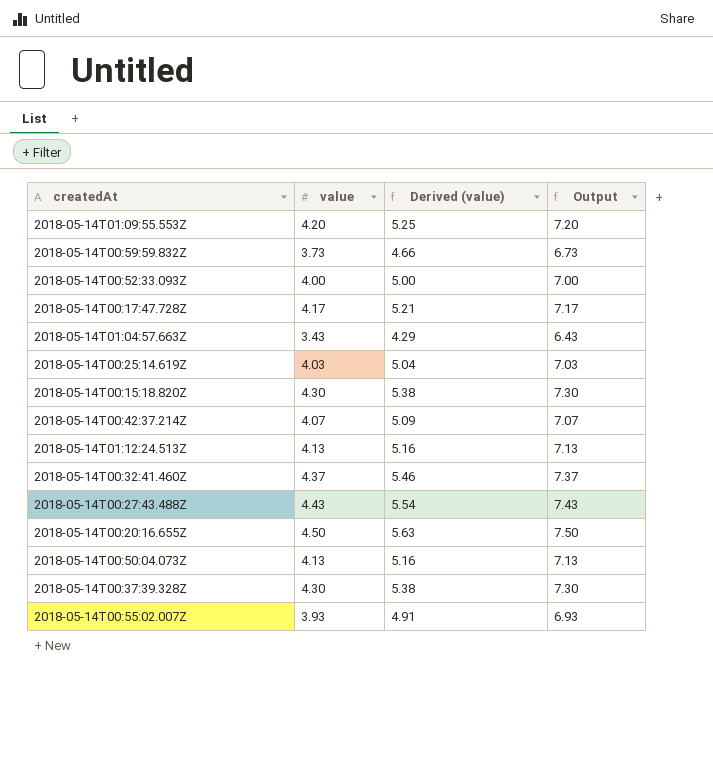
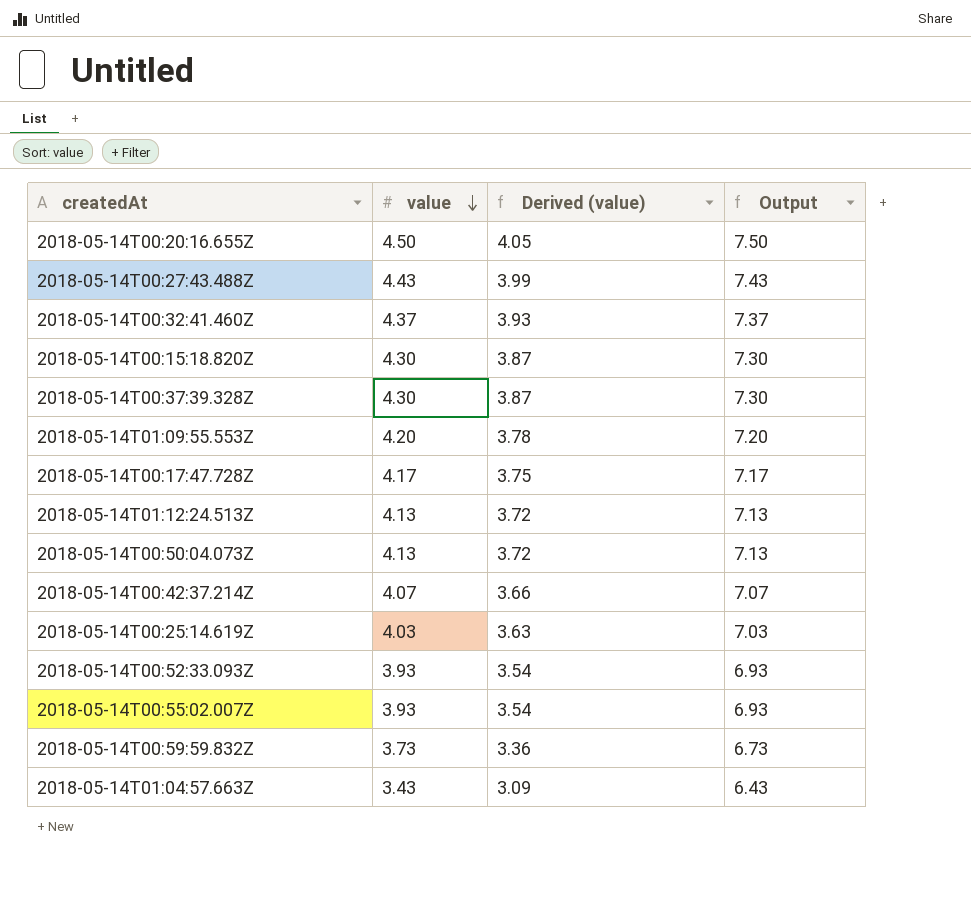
row order: none -> value descending
column Derived (value) | formula: [value] * 1.25 -> [value] * 0.9
2018-05-14T00:52:33.093Z | value: 4.00 -> 3.93
2018-05-14T00:52:33.093Z | Output: 7.00 -> 6.93

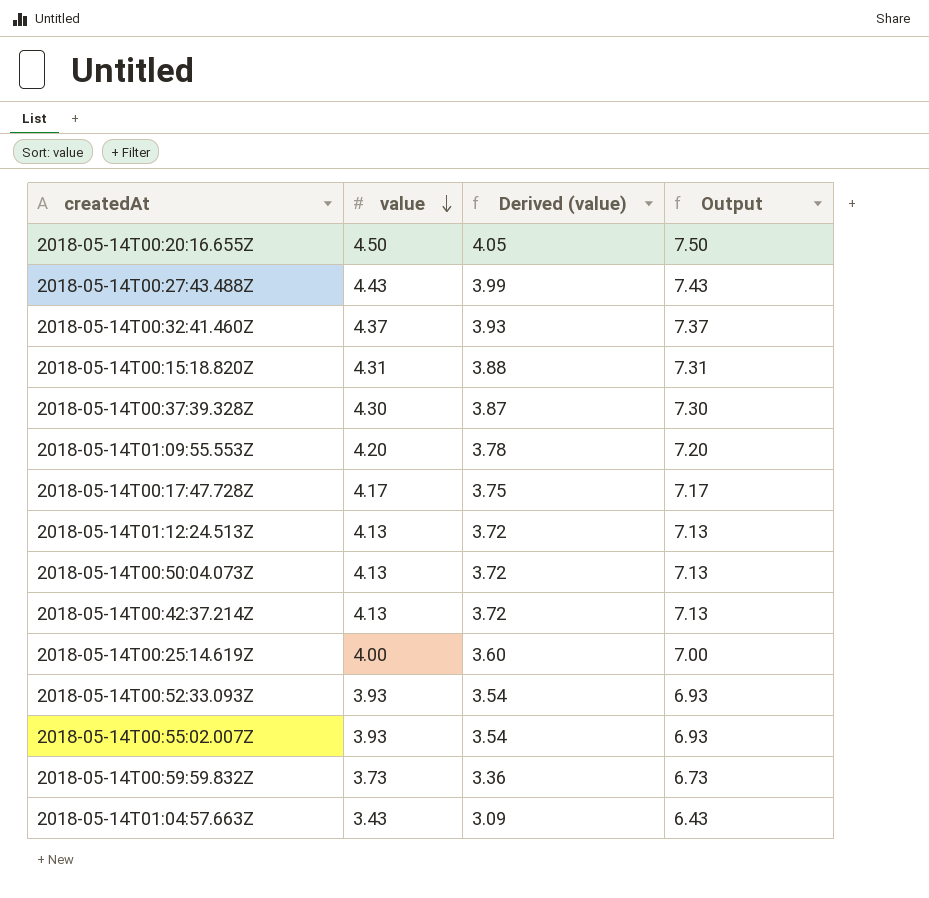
2018-05-14T00:15:18.820Z | value: 4.30 -> 4.31
2018-05-14T00:15:18.820Z | Derived (value): 3.87 -> 3.88
2018-05-14T00:15:18.820Z | Output: 7.30 -> 7.31
2018-05-14T00:42:37.214Z | value: 4.07 -> 4.13
2018-05-14T00:42:37.214Z | Derived (value): 3.66 -> 3.72
2018-05-14T00:42:37.214Z | Output: 7.07 -> 7.13
2018-05-14T00:25:14.619Z | value: 4.03 -> 4.00
2018-05-14T00:25:14.619Z | Derived (value): 3.63 -> 3.60
2018-05-14T00:25:14.619Z | Output: 7.03 -> 7.00

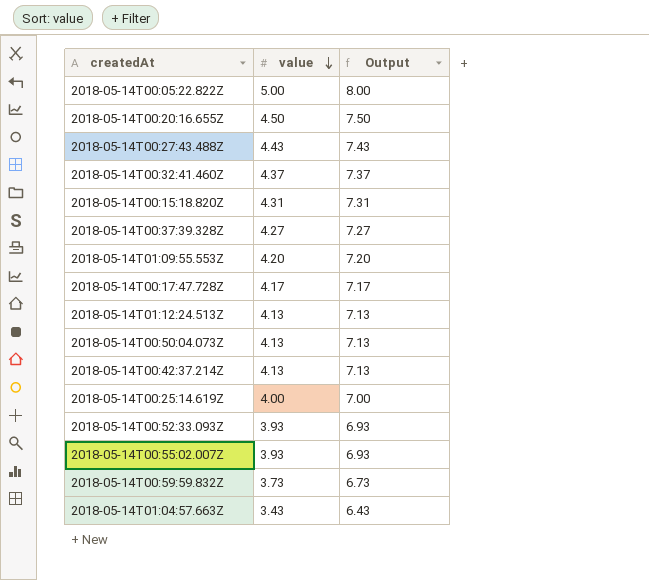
column Derived (value) | formula: [value] * 0.9 -> none
row 2018-05-14T00:05:22.822Z: none -> 5.00 | 8.00
2018-05-14T00:37:39.328Z | value: 4.30 -> 4.27
2018-05-14T00:37:39.328Z | Output: 7.30 -> 7.27

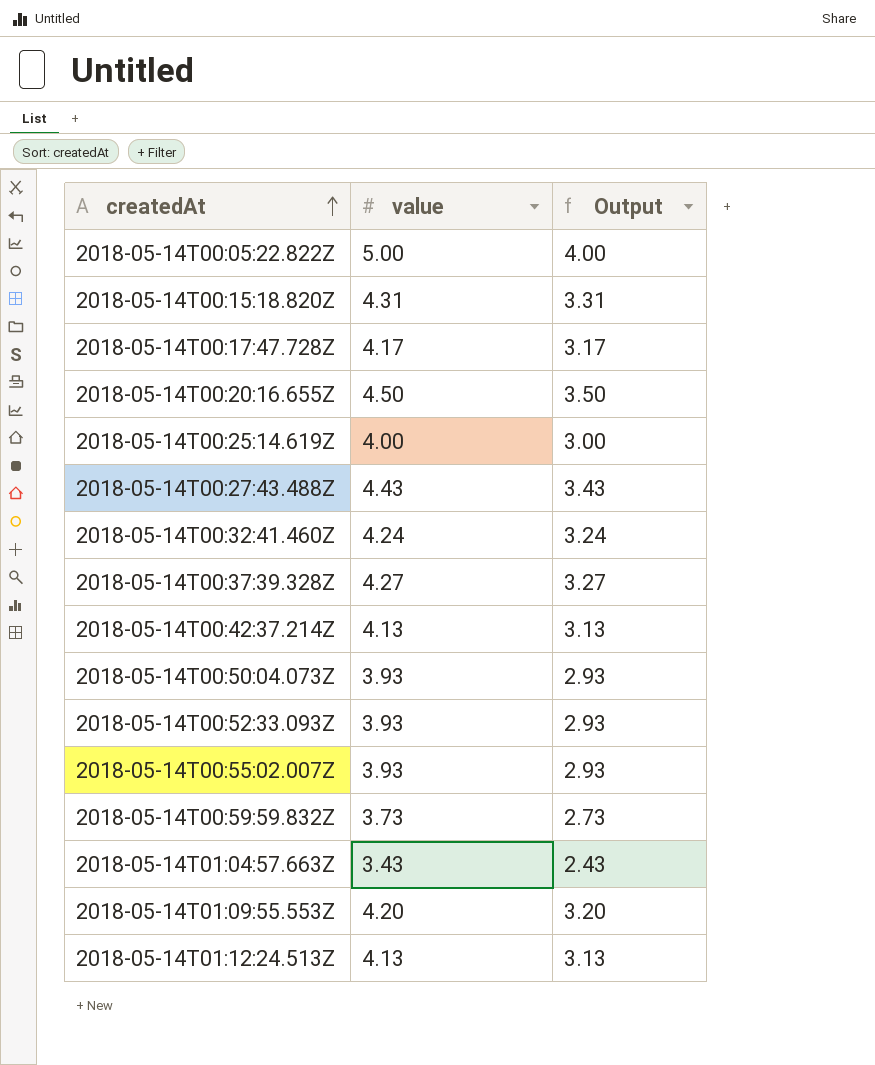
row order: value descending -> createdAt ascending
column Output | formula: [value] + 3 -> [value] - 1
2018-05-14T00:32:41.460Z | value: 4.37 -> 4.24
2018-05-14T00:50:04.073Z | value: 4.13 -> 3.93

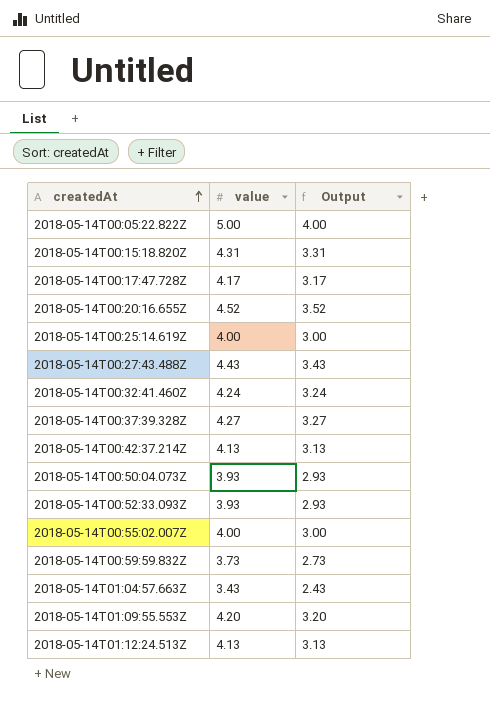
2018-05-14T00:20:16.655Z | value: 4.50 -> 4.52
2018-05-14T00:20:16.655Z | Output: 3.50 -> 3.52
2018-05-14T00:55:02.007Z | value: 3.93 -> 4.00
2018-05-14T00:55:02.007Z | Output: 2.93 -> 3.00

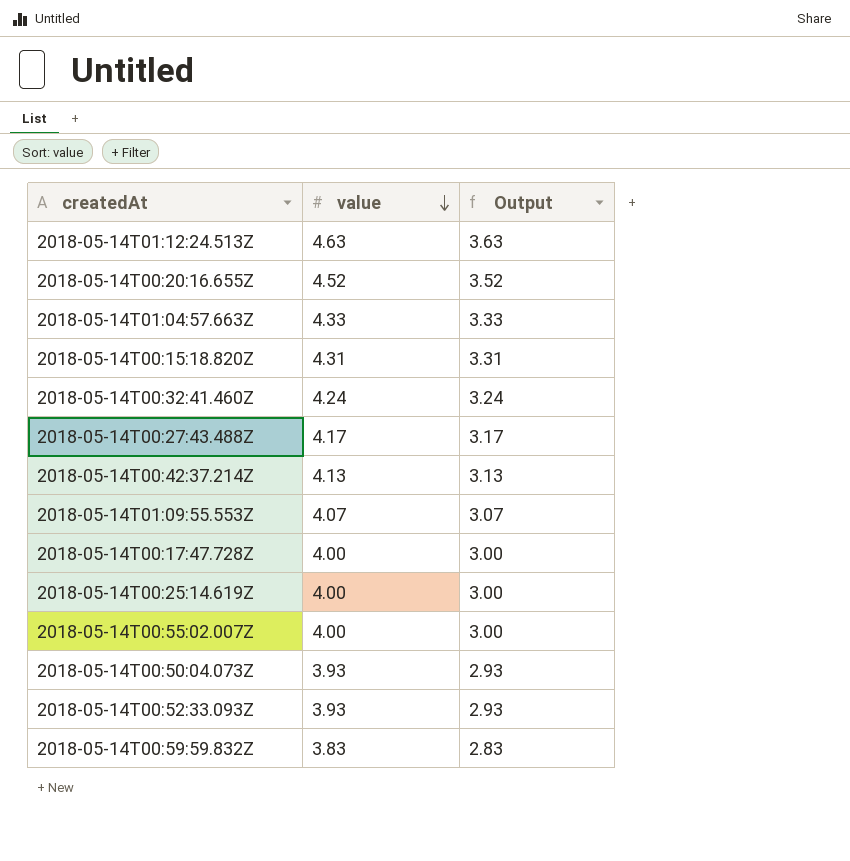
row order: createdAt ascending -> value descending
row 2018-05-14T00:05:22.822Z: 5.00 | 4.00 -> none
row 2018-05-14T00:37:39.328Z: 4.27 | 3.27 -> none
2018-05-14T01:12:24.513Z | value: 4.13 -> 4.63
2018-05-14T01:12:24.513Z | Output: 3.13 -> 3.63
2018-05-14T01:04:57.663Z | value: 3.43 -> 4.33
2018-05-14T01:04:57.663Z | Output: 2.43 -> 3.33
2018-05-14T00:27:43.488Z | value: 4.43 -> 4.17
2018-05-14T00:27:43.488Z | Output: 3.43 -> 3.17
2018-05-14T01:09:55.553Z | value: 4.20 -> 4.07
2018-05-14T01:09:55.553Z | Output: 3.20 -> 3.07
2018-05-14T00:17:47.728Z | value: 4.17 -> 4.00
2018-05-14T00:17:47.728Z | Output: 3.17 -> 3.00
2018-05-14T00:59:59.832Z | value: 3.73 -> 3.83
2018-05-14T00:59:59.832Z | Output: 2.73 -> 2.83

